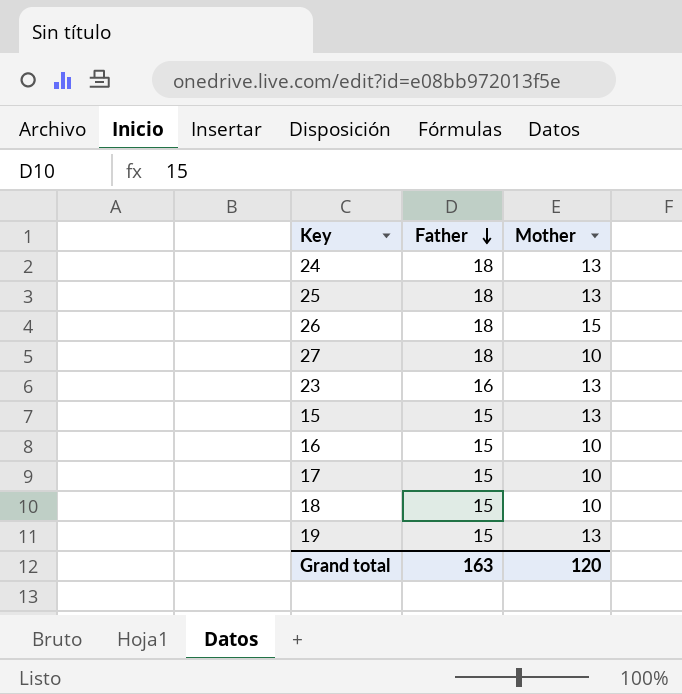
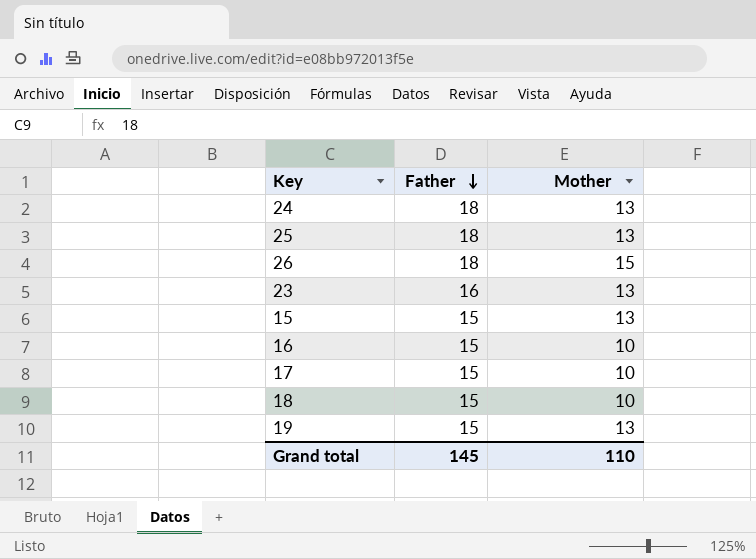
row 27: 18 | 10 -> none
Grand total | Father: 163 -> 145
Grand total | Mother: 120 -> 110

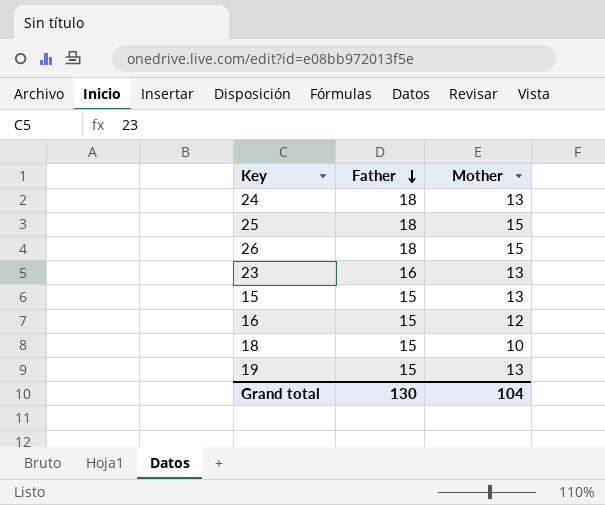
row 17: 15 | 10 -> none
25 | Mother: 13 -> 15
16 | Mother: 10 -> 12
Grand total | Father: 145 -> 130
Grand total | Mother: 110 -> 104

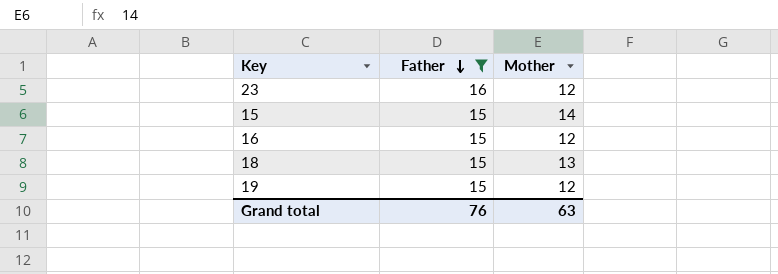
filter: none -> Father != 18
23 | Mother: 13 -> 12
15 | Mother: 13 -> 14
18 | Mother: 10 -> 13
19 | Mother: 13 -> 12
Grand total | Father: 130 -> 76
Grand total | Mother: 104 -> 63

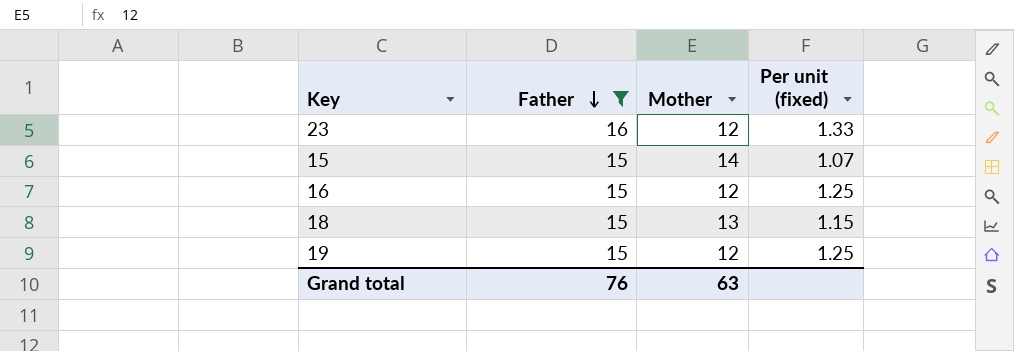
column Per unit (fixed) | formula: none -> [Father] / [Mother]

